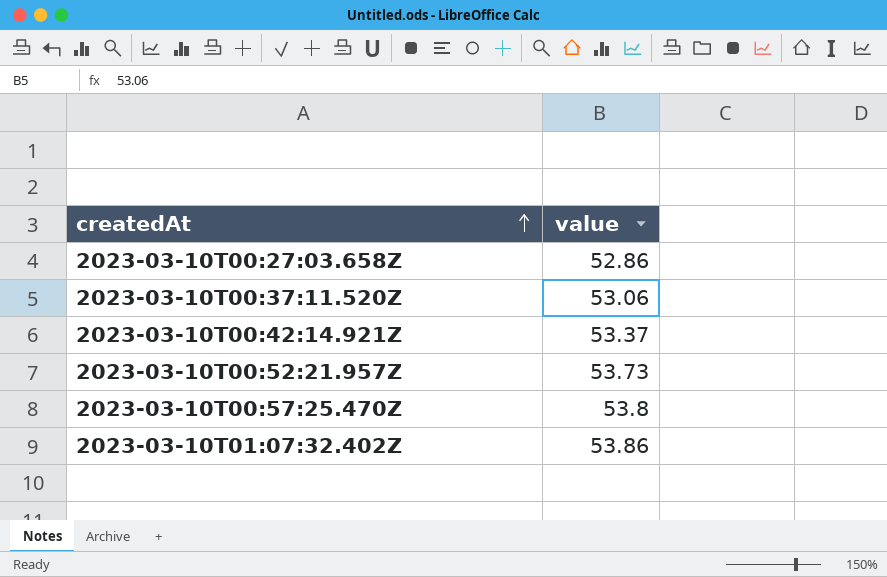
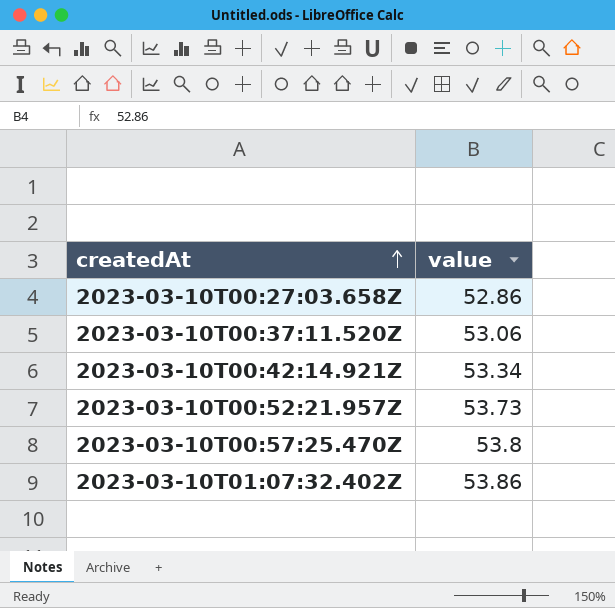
2023-03-10T00:42:14.921Z | value: 53.37 -> 53.34

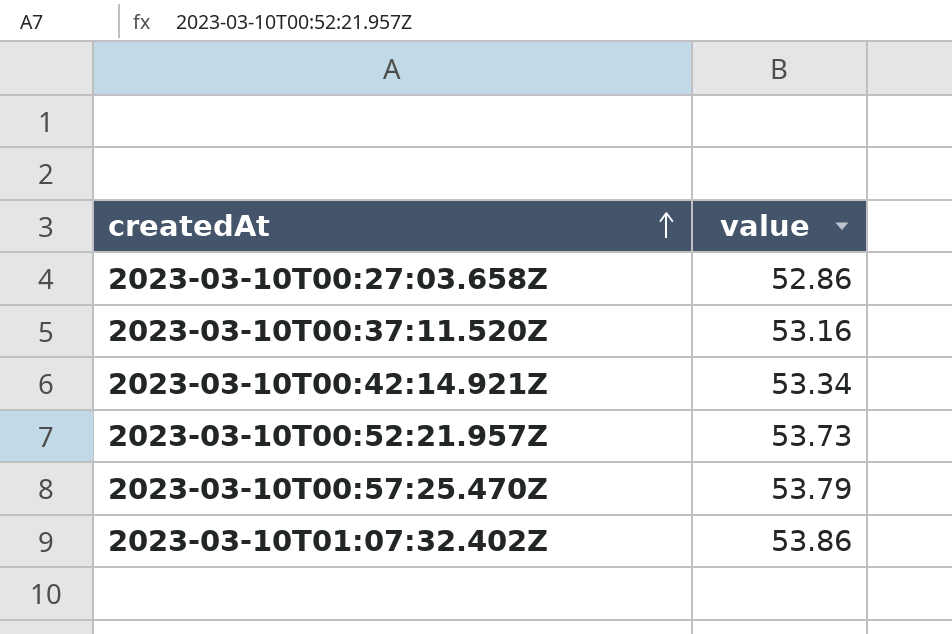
2023-03-10T00:37:11.520Z | value: 53.06 -> 53.16
2023-03-10T00:57:25.470Z | value: 53.8 -> 53.79

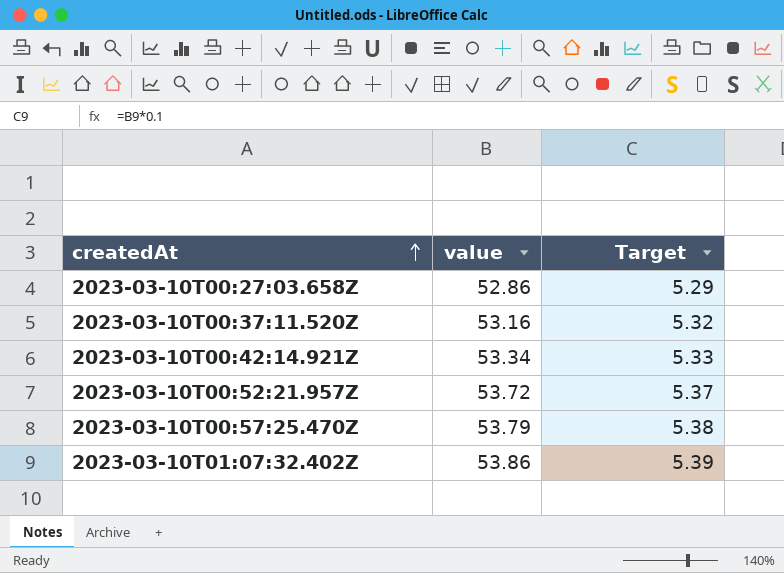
column Target | formula: none -> [value] * 0.1
2023-03-10T00:52:21.957Z | value: 53.73 -> 53.72

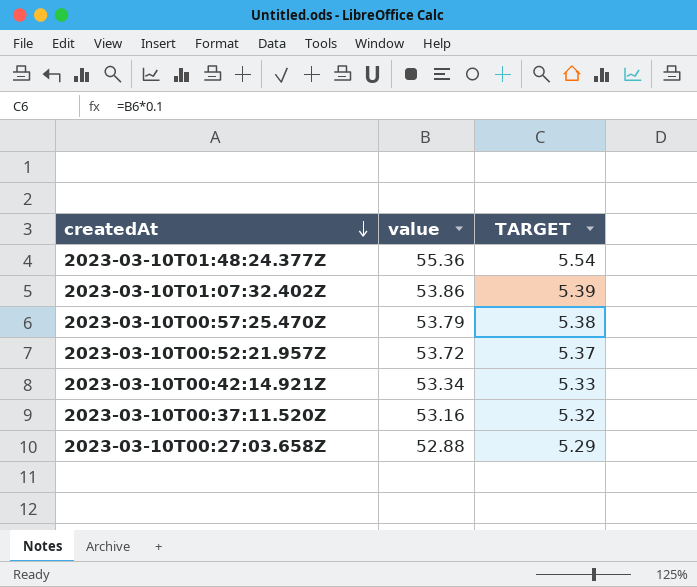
row order: createdAt ascending -> createdAt descending
column name: Target -> TARGET
row 2023-03-10T01:48:24.377Z: none -> 55.36 | 5.54
2023-03-10T00:27:03.658Z | value: 52.86 -> 52.88

